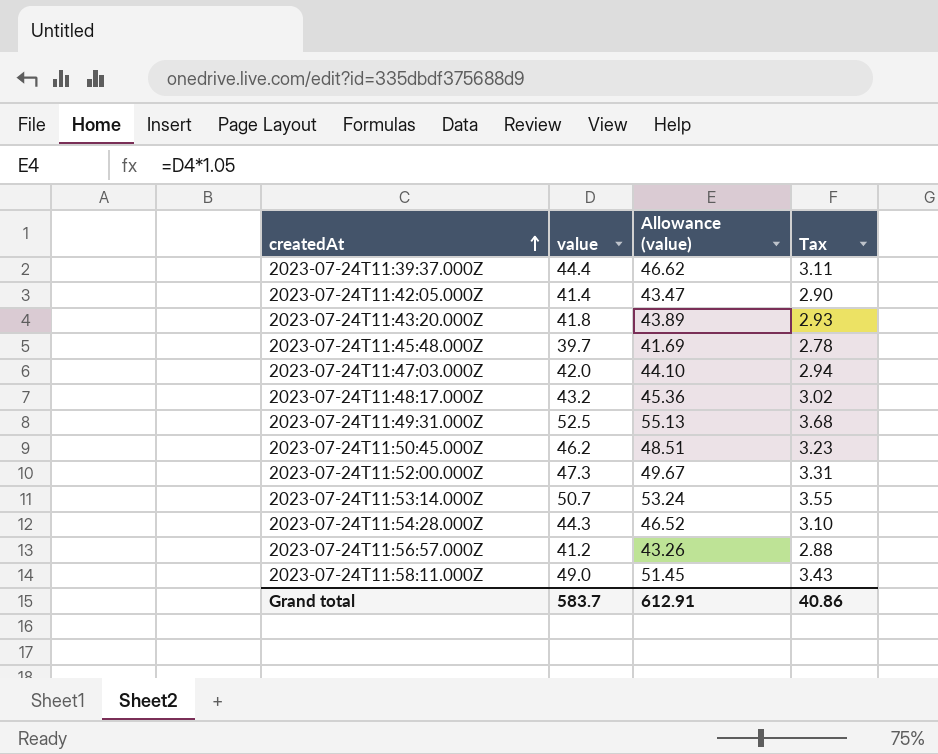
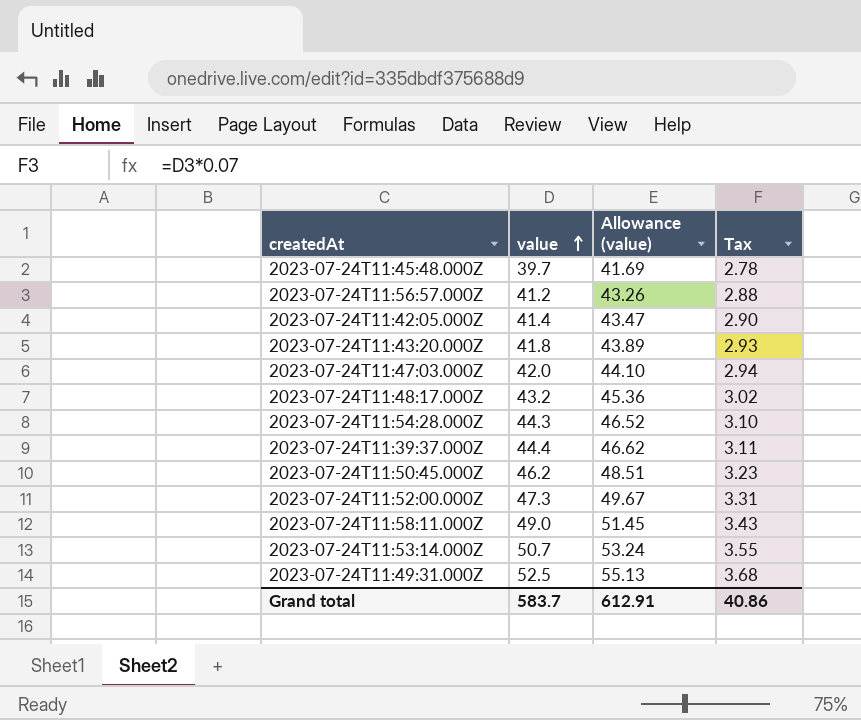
row order: createdAt ascending -> value ascending

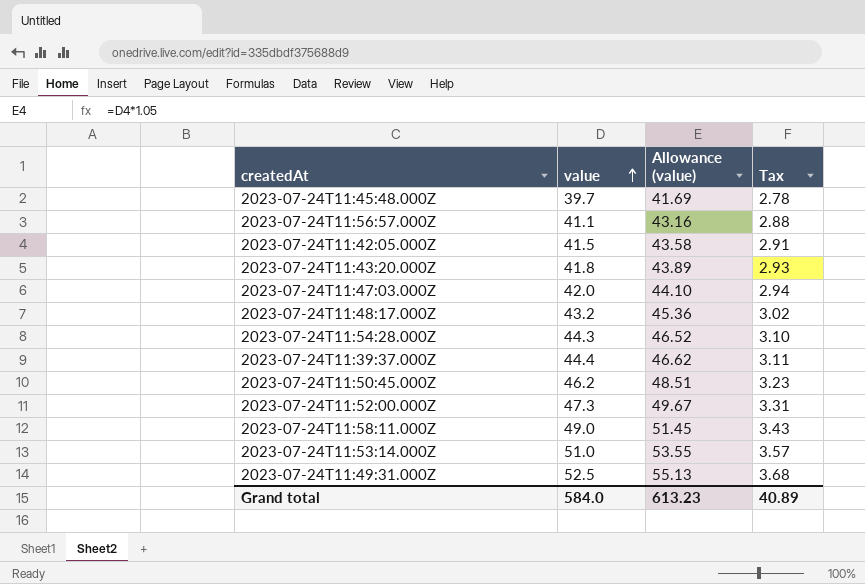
2023-07-24T11:56:57.000Z | value: 41.2 -> 41.1
2023-07-24T11:56:57.000Z | Allowance (value): 43.26 -> 43.16
2023-07-24T11:42:05.000Z | value: 41.4 -> 41.5
2023-07-24T11:42:05.000Z | Allowance (value): 43.47 -> 43.58
2023-07-24T11:42:05.000Z | Tax: 2.90 -> 2.91
2023-07-24T11:53:14.000Z | value: 50.7 -> 51.0
2023-07-24T11:53:14.000Z | Allowance (value): 53.24 -> 53.55
2023-07-24T11:53:14.000Z | Tax: 3.55 -> 3.57
Grand total | value: 583.7 -> 584.0
Grand total | Allowance (value): 612.91 -> 613.23
Grand total | Tax: 40.86 -> 40.89

